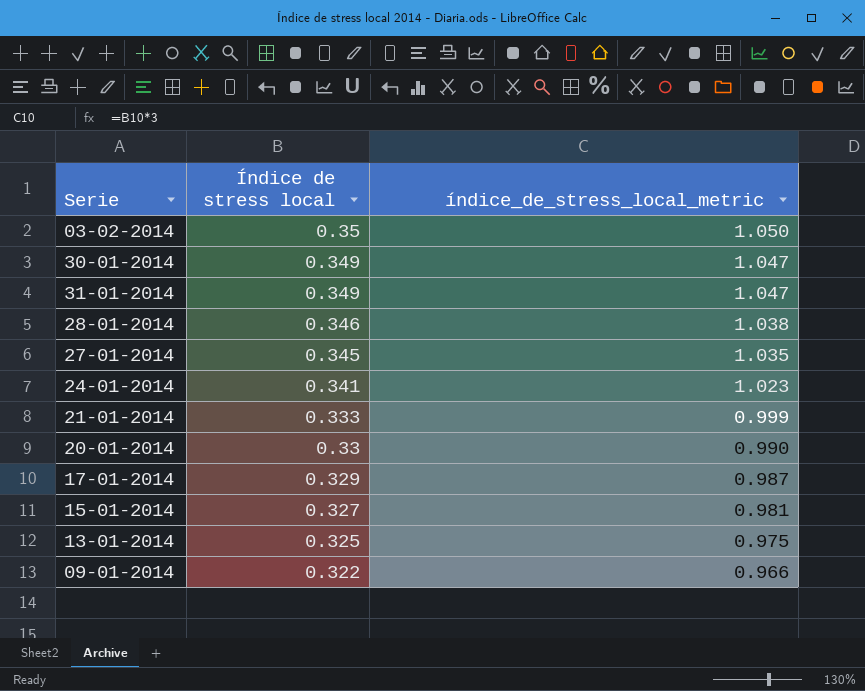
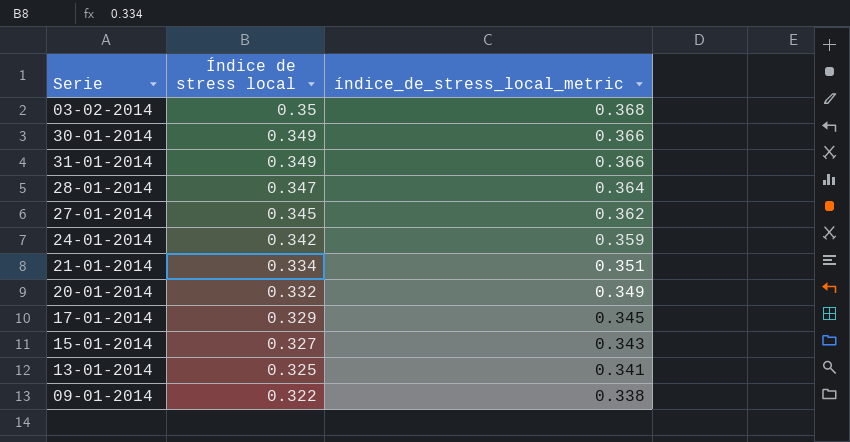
column índice_de_stress_local_metric | formula: [Índice de stress local] * 3 -> [Índice de stress local] * 1.05
28-01-2014 | Índice de stress local: 0.346 -> 0.347
24-01-2014 | Índice de stress local: 0.341 -> 0.342
21-01-2014 | Índice de stress local: 0.333 -> 0.334
20-01-2014 | Índice de stress local: 0.33 -> 0.332

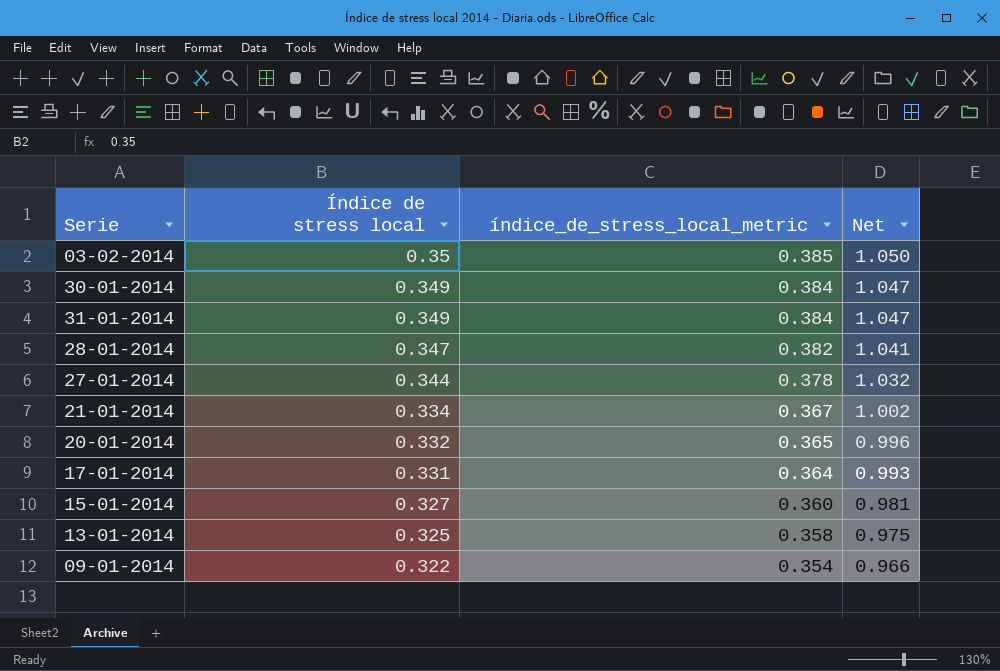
column índice_de_stress_local_metric | formula: [Índice de stress local] * 1.05 -> [Índice de stress local] * 1.1
column Net | formula: none -> [Índice de stress local] * 3
row 24-01-2014: 0.342 | 0.359 -> none
27-01-2014 | Índice de stress local: 0.345 -> 0.344
17-01-2014 | Índice de stress local: 0.329 -> 0.331

